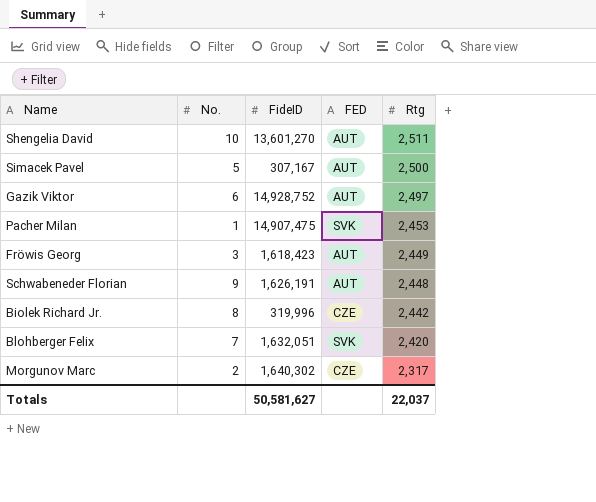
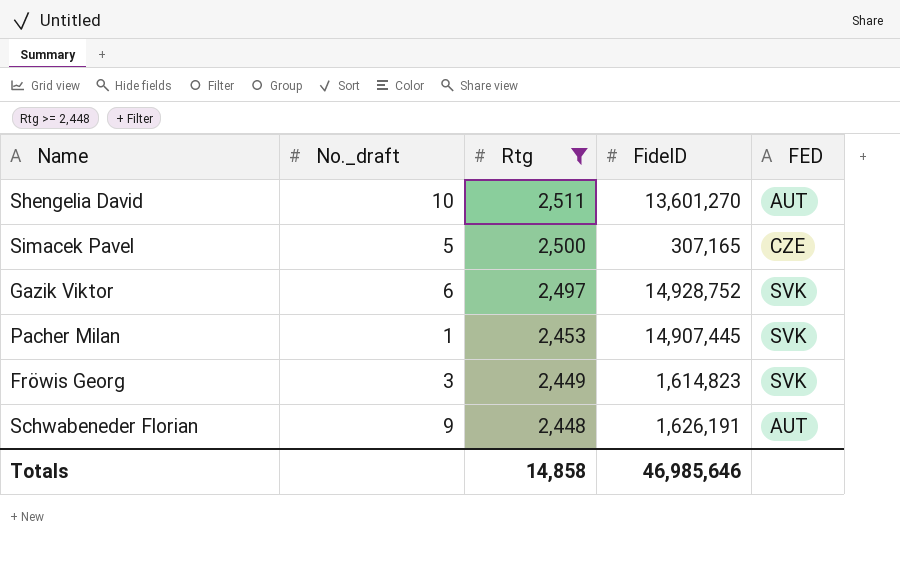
filter: none -> Rtg >= 2,448
column name: No. -> No._draft
column Rtg | position: 5 -> 3
Simacek Pavel | FideID: 307,167 -> 307,165
Simacek Pavel | FED: AUT -> CZE
Gazik Viktor | FED: AUT -> SVK
Pacher Milan | FideID: 14,907,475 -> 14,907,445
Fröwis Georg | FideID: 1,618,423 -> 1,614,823
Fröwis Georg | FED: AUT -> SVK
Totals | Rtg: 22,037 -> 14,858
Totals | FideID: 50,581,627 -> 46,985,646

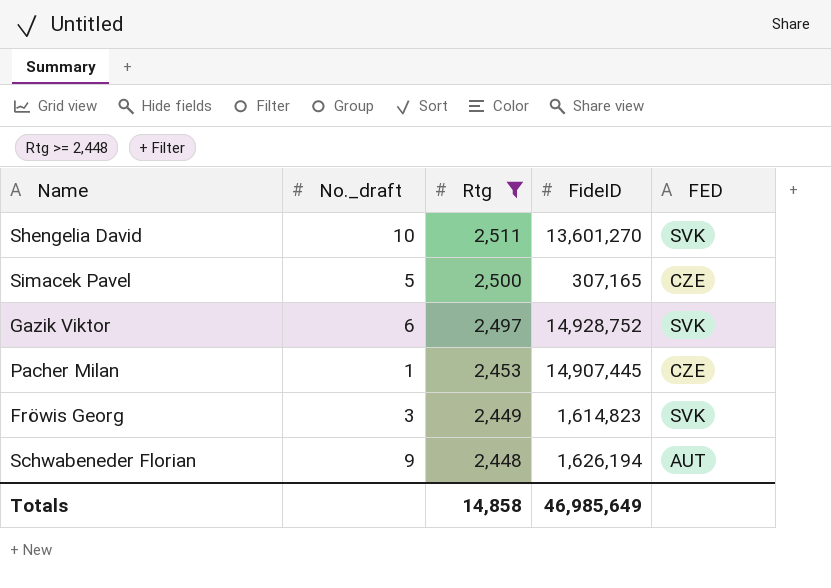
Shengelia David | FED: AUT -> SVK
Pacher Milan | FED: SVK -> CZE
Schwabeneder Florian | FideID: 1,626,191 -> 1,626,194
Totals | FideID: 46,985,646 -> 46,985,649

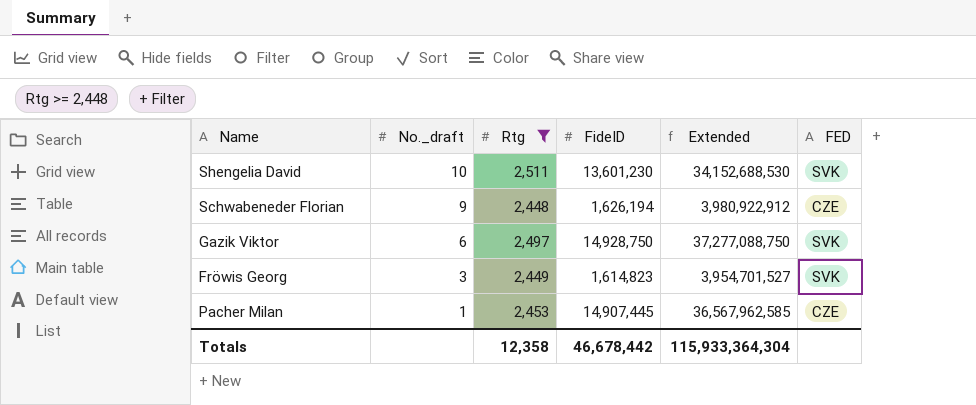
row order: Rtg descending -> No._draft descending
column Extended | formula: none -> [Rtg] * [FideID]
row Simacek Pavel: 5 | 2,500 | 307,165 | CZE -> none
Shengelia David | FideID: 13,601,270 -> 13,601,230
Schwabeneder Florian | FED: AUT -> CZE
Gazik Viktor | FideID: 14,928,752 -> 14,928,750
Totals | Rtg: 14,858 -> 12,358
Totals | FideID: 46,985,649 -> 46,678,442

